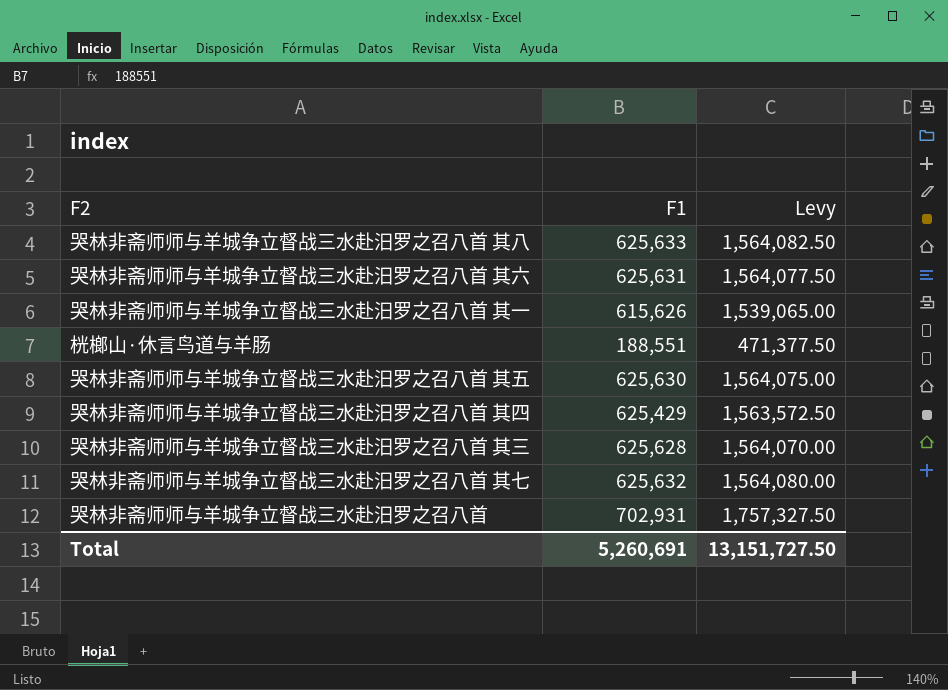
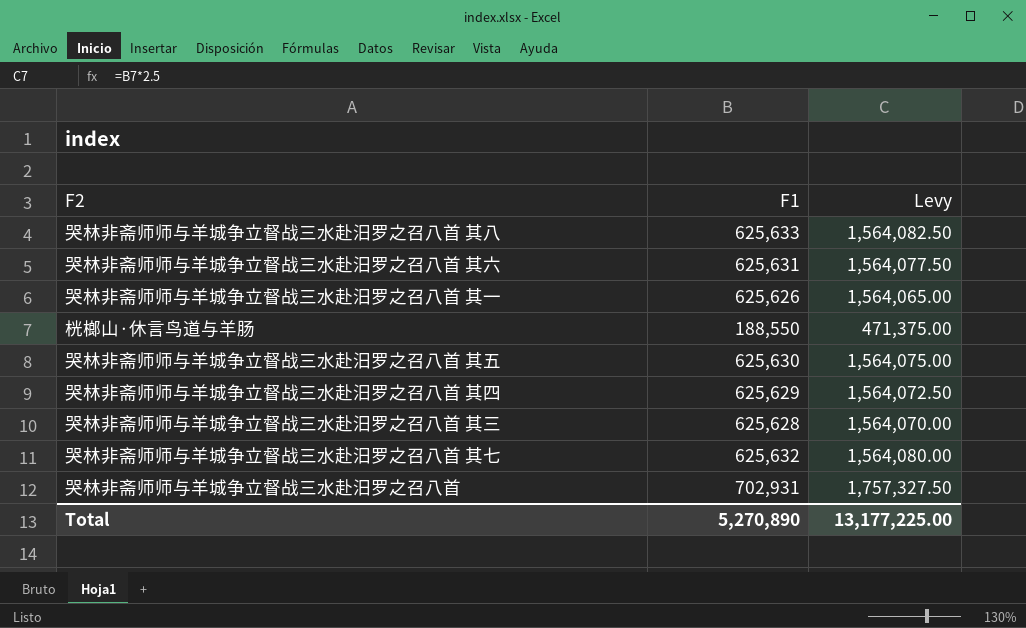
哭林非斋师师与羊城争立督战三水赴汨罗之召八首 其一 | F1: 615,626 -> 625,626
哭林非斋师师与羊城争立督战三水赴汨罗之召八首 其一 | Levy: 1,539,065.00 -> 1,564,065.00
桄榔山·休言鸟道与羊肠 | F1: 188,551 -> 188,550
桄榔山·休言鸟道与羊肠 | Levy: 471,377.50 -> 471,375.00
哭林非斋师师与羊城争立督战三水赴汨罗之召八首 其四 | F1: 625,429 -> 625,629
哭林非斋师师与羊城争立督战三水赴汨罗之召八首 其四 | Levy: 1,563,572.50 -> 1,564,072.50
Total | F1: 5,260,691 -> 5,270,890
Total | Levy: 13,151,727.50 -> 13,177,225.00

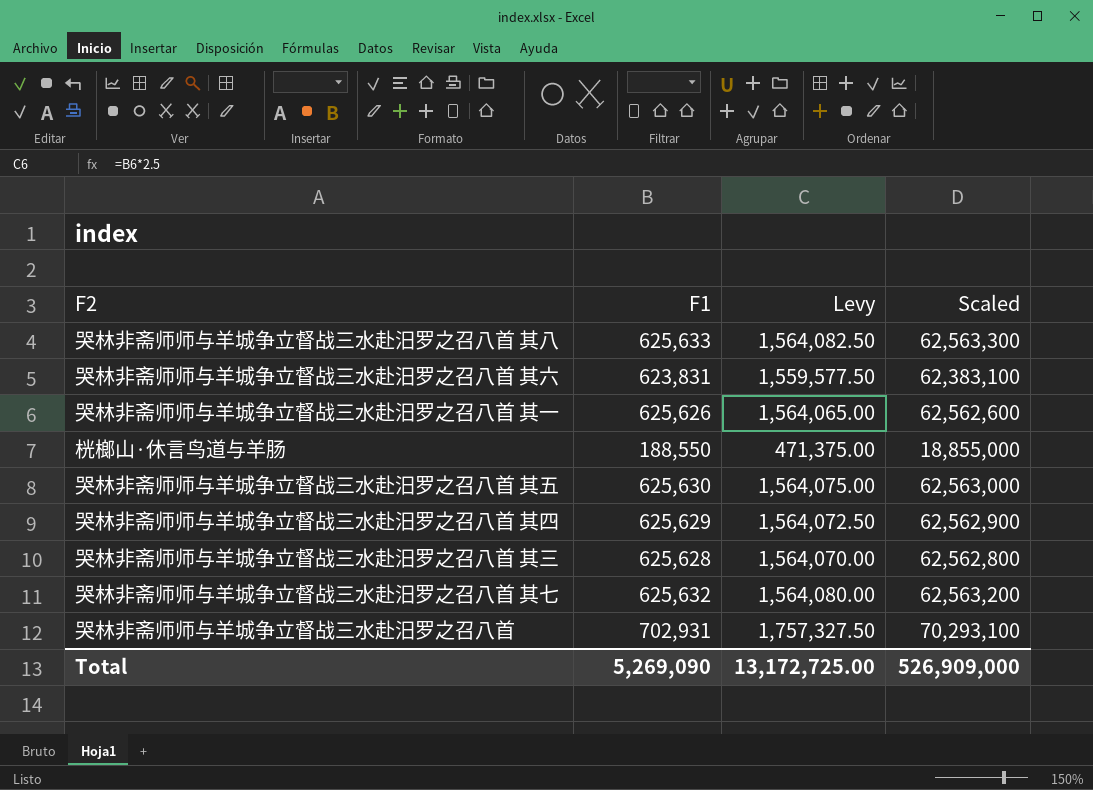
column Scaled | formula: none -> [F1] * 100
哭林非斋师师与羊城争立督战三水赴汨罗之召八首 其六 | F1: 625,631 -> 623,831
哭林非斋师师与羊城争立督战三水赴汨罗之召八首 其六 | Levy: 1,564,077.50 -> 1,559,577.50
Total | F1: 5,270,890 -> 5,269,090
Total | Levy: 13,177,225.00 -> 13,172,725.00

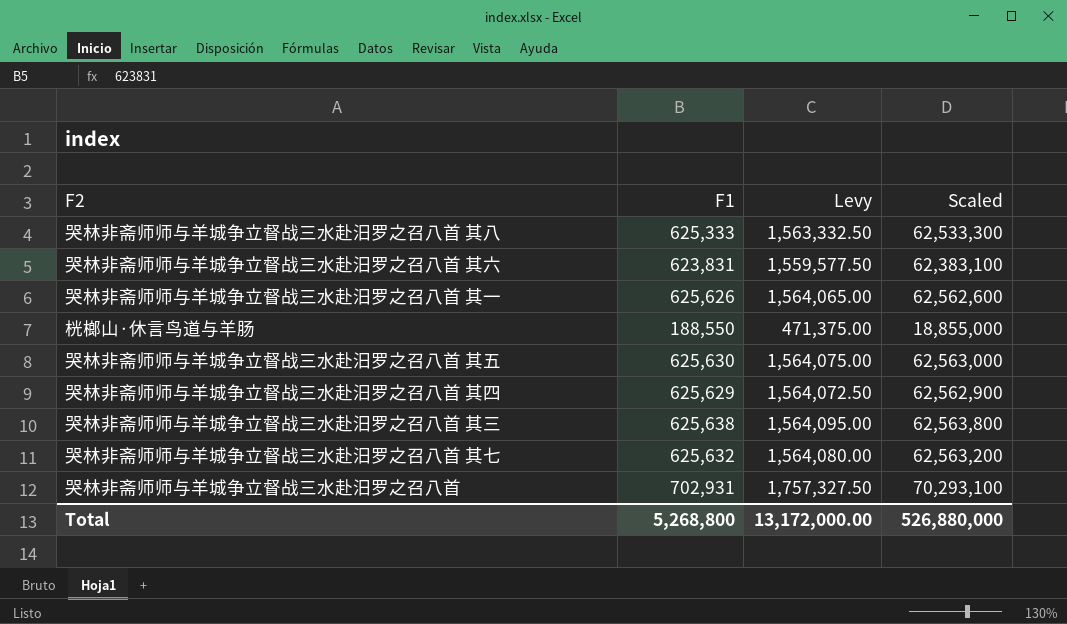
哭林非斋师师与羊城争立督战三水赴汨罗之召八首 其八 | F1: 625,633 -> 625,333
哭林非斋师师与羊城争立督战三水赴汨罗之召八首 其八 | Levy: 1,564,082.50 -> 1,563,332.50
哭林非斋师师与羊城争立督战三水赴汨罗之召八首 其八 | Scaled: 62,563,300 -> 62,533,300
哭林非斋师师与羊城争立督战三水赴汨罗之召八首 其三 | F1: 625,628 -> 625,638
哭林非斋师师与羊城争立督战三水赴汨罗之召八首 其三 | Levy: 1,564,070.00 -> 1,564,095.00
哭林非斋师师与羊城争立督战三水赴汨罗之召八首 其三 | Scaled: 62,562,800 -> 62,563,800
Total | F1: 5,269,090 -> 5,268,800
Total | Levy: 13,172,725.00 -> 13,172,000.00
Total | Scaled: 526,909,000 -> 526,880,000

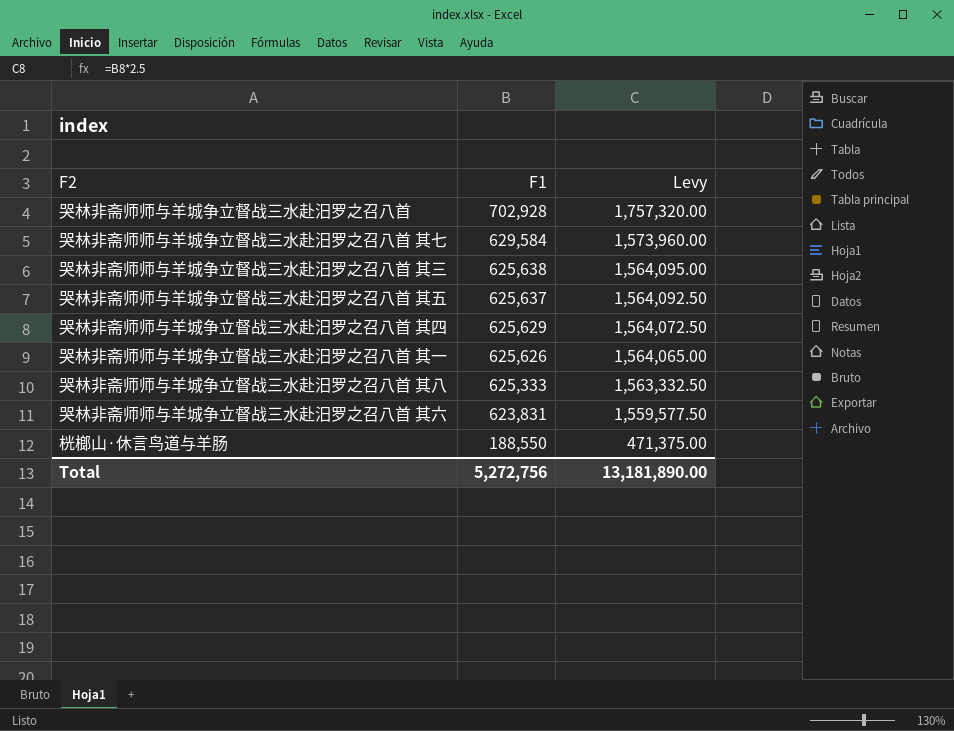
row order: none -> F1 descending
column Scaled | formula: [F1] * 100 -> none
哭林非斋师师与羊城争立督战三水赴汨罗之召八首 | F1: 702,931 -> 702,928
哭林非斋师师与羊城争立督战三水赴汨罗之召八首 | Levy: 1,757,327.50 -> 1,757,320.00
哭林非斋师师与羊城争立督战三水赴汨罗之召八首 其七 | F1: 625,632 -> 629,584
哭林非斋师师与羊城争立督战三水赴汨罗之召八首 其七 | Levy: 1,564,080.00 -> 1,573,960.00
哭林非斋师师与羊城争立督战三水赴汨罗之召八首 其五 | F1: 625,630 -> 625,637
哭林非斋师师与羊城争立督战三水赴汨罗之召八首 其五 | Levy: 1,564,075.00 -> 1,564,092.50
Total | F1: 5,268,800 -> 5,272,756
Total | Levy: 13,172,000.00 -> 13,181,890.00

